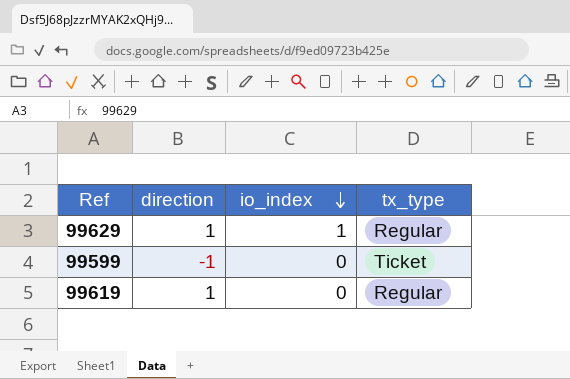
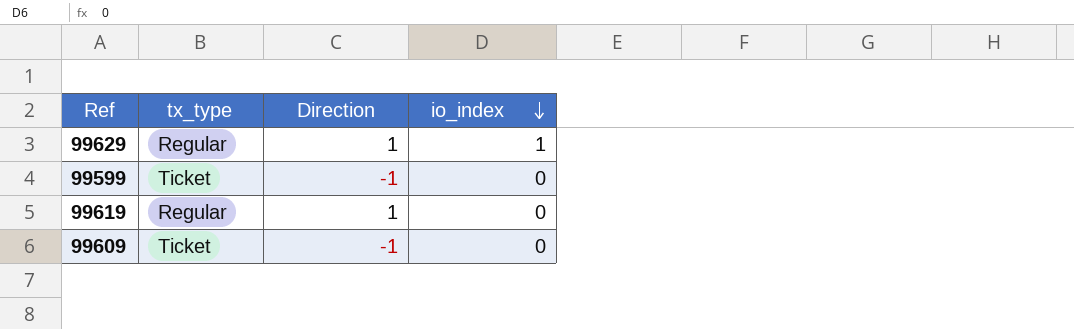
column tx_type | position: 4 -> 2
column name: direction -> Direction
row 99609: none -> Ticket | -1 | 0

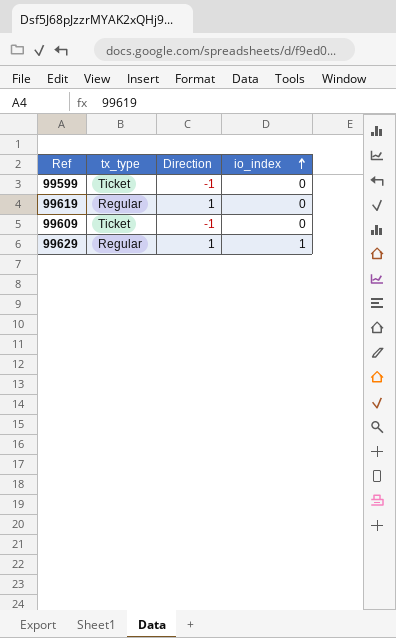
row order: io_index descending -> io_index ascending

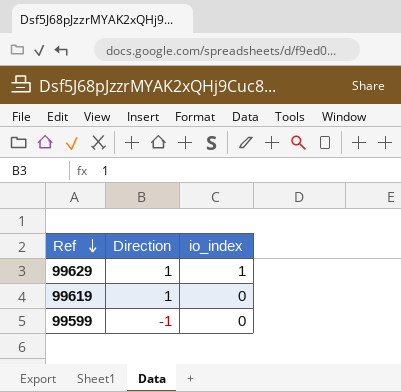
row order: io_index ascending -> Ref descending
column tx_type | position: 2 -> none
row 99609: Ticket | -1 | 0 -> none

